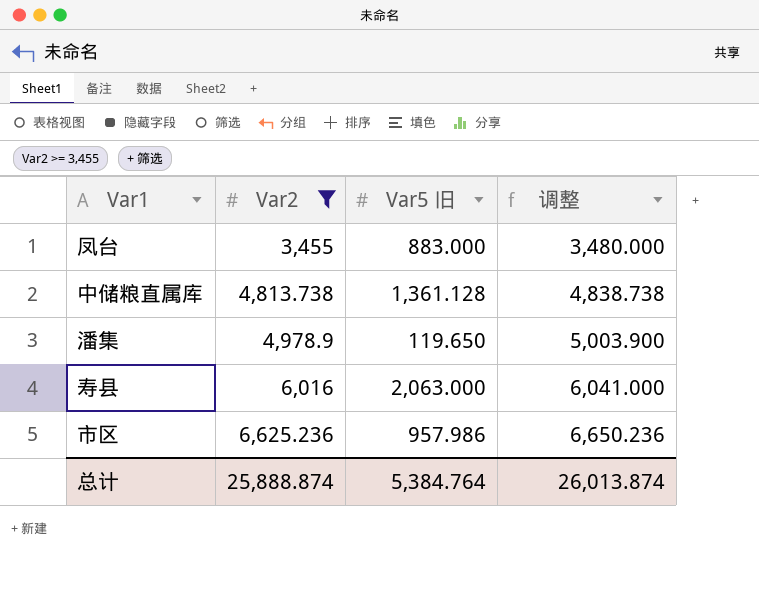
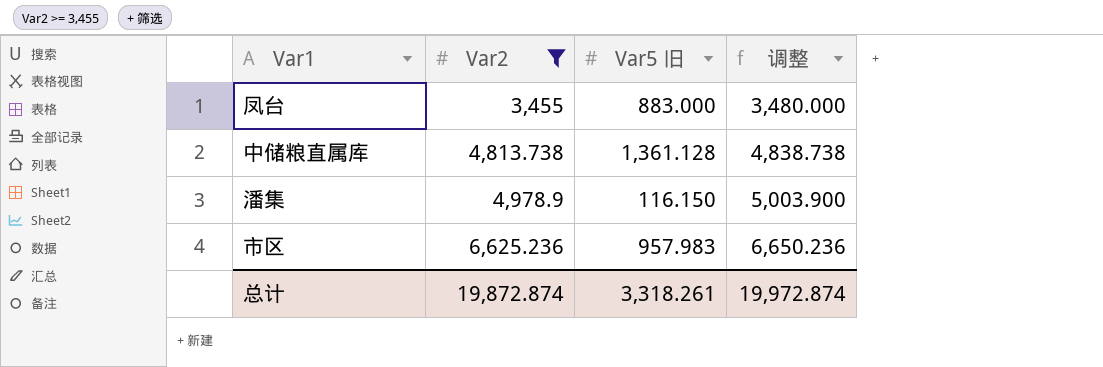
row 寿县: 6,016 | 2,063.000 | 6,041.000 -> none
潘集 | Var5 旧: 119.650 -> 116.150
市区 | Var5 旧: 957.986 -> 957.983
总计 | Var2: 25,888.874 -> 19,872.874
总计 | Var5 旧: 5,384.764 -> 3,318.261
总计 | 调整: 26,013.874 -> 19,972.874

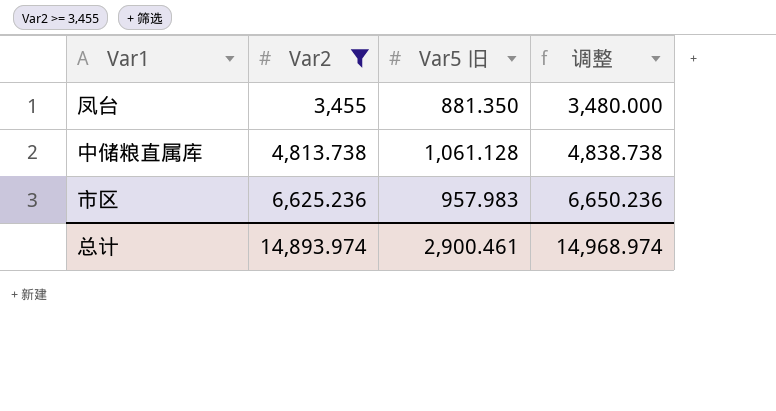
row 潘集: 4,978.9 | 116.150 | 5,003.900 -> none
凤台 | Var5 旧: 883.000 -> 881.350
中储粮直属库 | Var5 旧: 1,361.128 -> 1,061.128
总计 | Var2: 19,872.874 -> 14,893.974
总计 | Var5 旧: 3,318.261 -> 2,900.461
总计 | 调整: 19,972.874 -> 14,968.974

